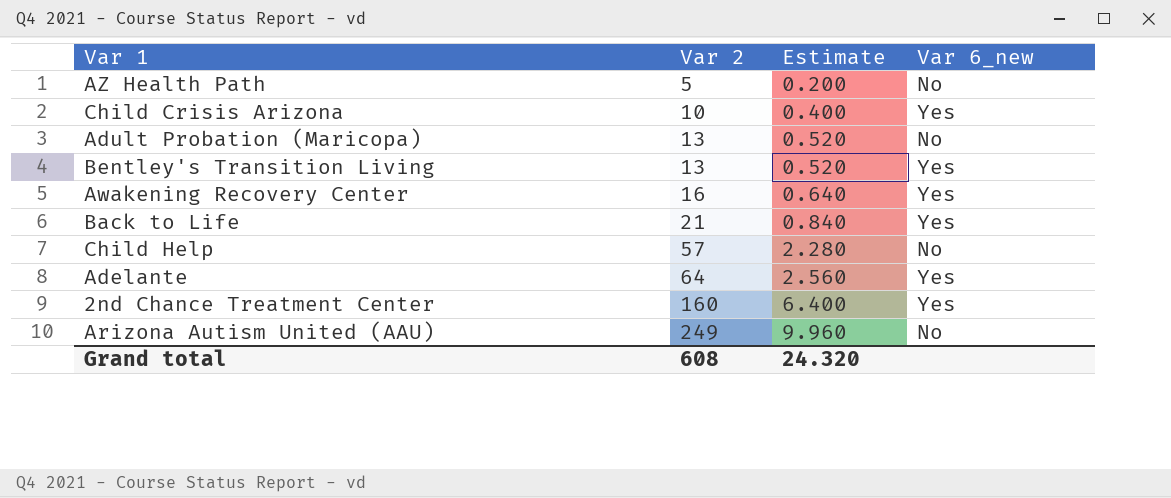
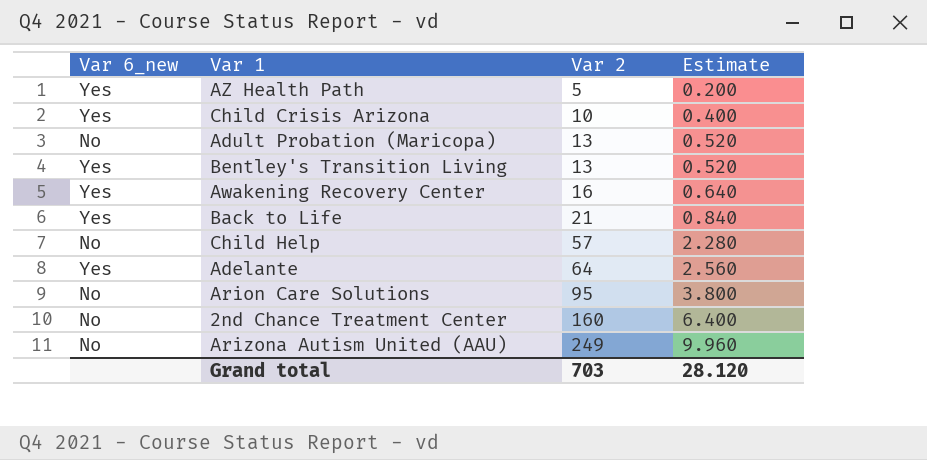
column Var 6_new | position: 4 -> 1
AZ Health Path | Var 6_new: No -> Yes
row Arion Care Solutions: none -> No | 95 | 3.800
2nd Chance Treatment Center | Var 6_new: Yes -> No
Grand total | Var 2: 608 -> 703
Grand total | Estimate: 24.320 -> 28.120

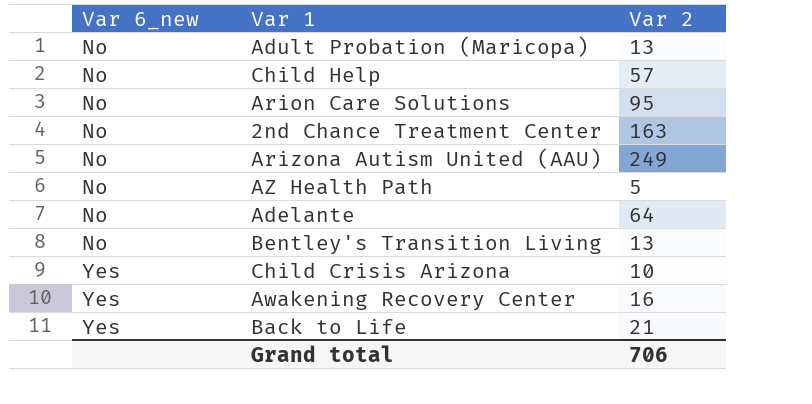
row order: Var 2 ascending -> Var 6_new ascending
column Estimate | formula: [Var 2] * 0.04 -> none
2nd Chance Treatment Center | Var 2: 160 -> 163
AZ Health Path | Var 6_new: Yes -> No
Adelante | Var 6_new: Yes -> No
Bentley's Transition Living | Var 6_new: Yes -> No
Grand total | Var 2: 703 -> 706

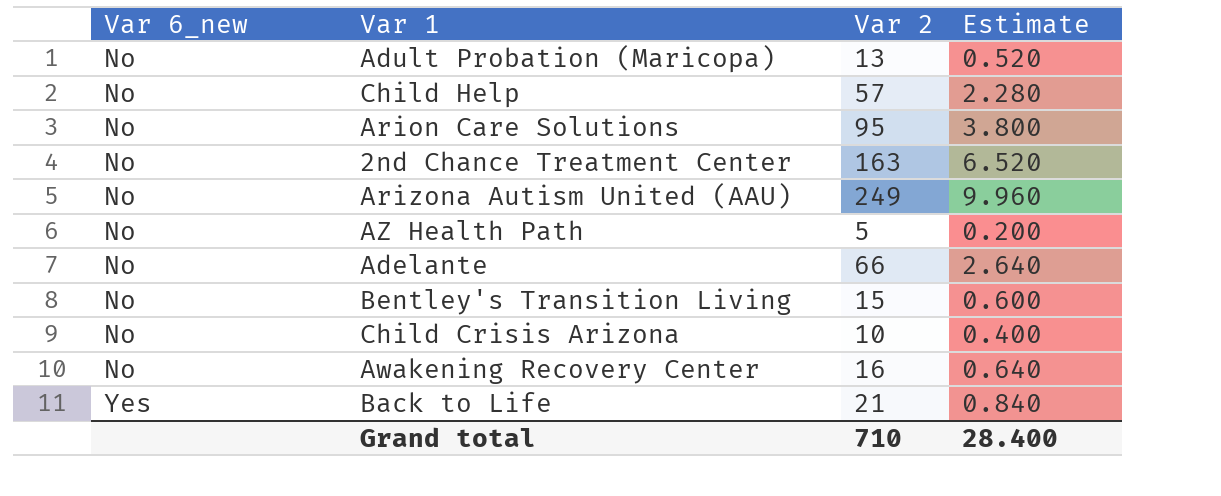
column Estimate | formula: none -> [Var 2] * 0.04
Adelante | Var 2: 64 -> 66
Bentley's Transition Living | Var 2: 13 -> 15
Child Crisis Arizona | Var 6_new: Yes -> No
Awakening Recovery Center | Var 6_new: Yes -> No
Grand total | Var 2: 706 -> 710

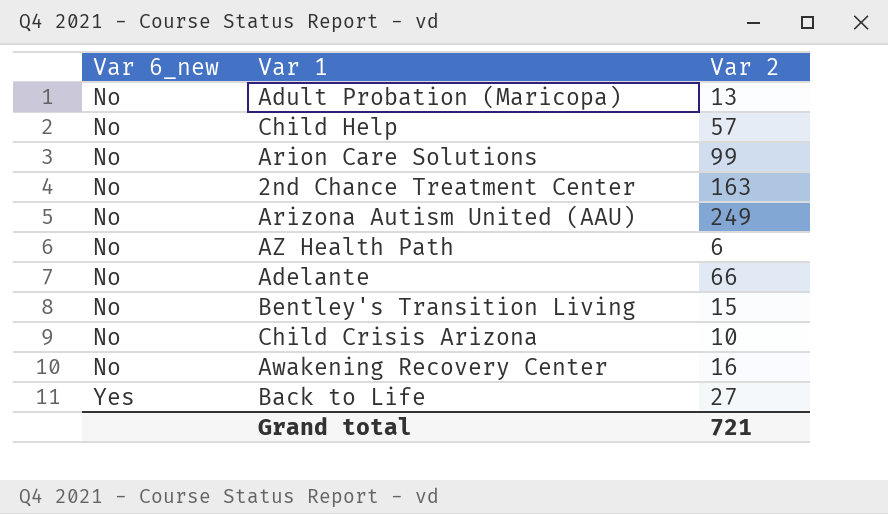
column Estimate | formula: [Var 2] * 0.04 -> none
Arion Care Solutions | Var 2: 95 -> 99
AZ Health Path | Var 2: 5 -> 6
Back to Life | Var 2: 21 -> 27
Grand total | Var 2: 710 -> 721

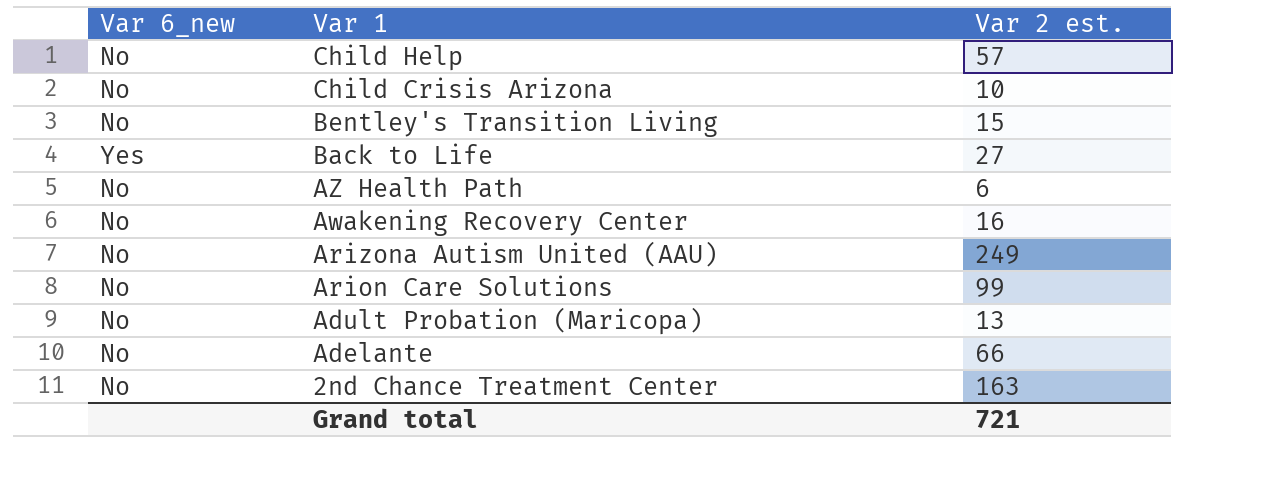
row order: Var 6_new ascending -> Var 1 descending
column name: Var 2 -> Var 2 est.

